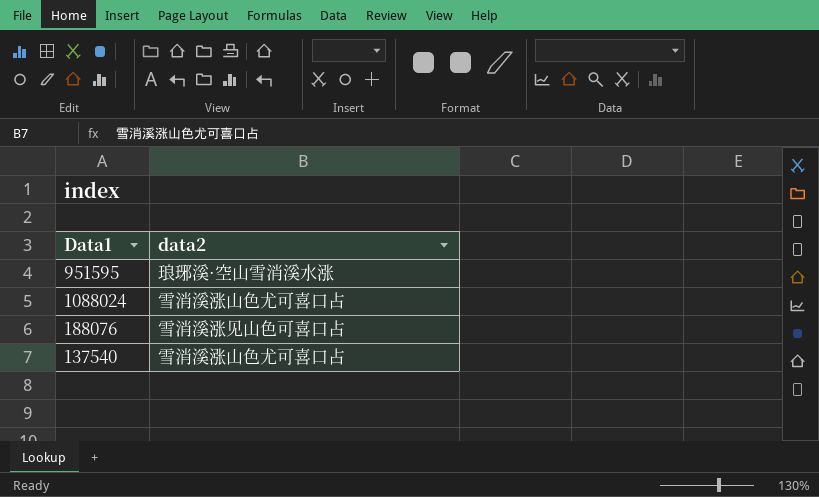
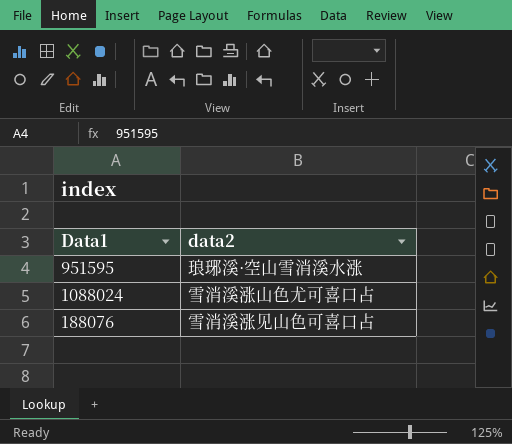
row 137540: 雪消溪涨山色尤可喜口占 -> none

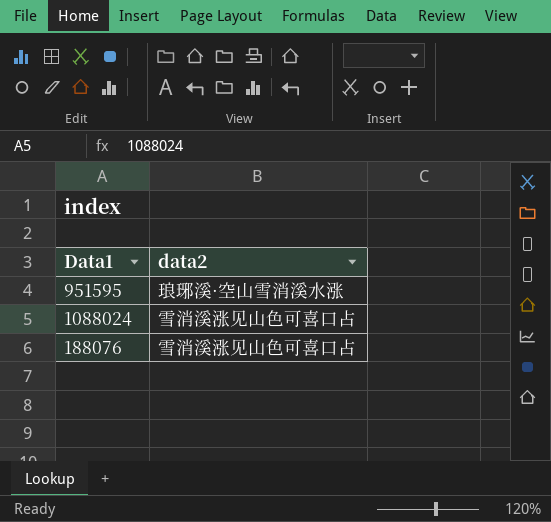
1088024 | data2: 雪消溪涨山色尤可喜口占 -> 雪消溪涨见山色可喜口占

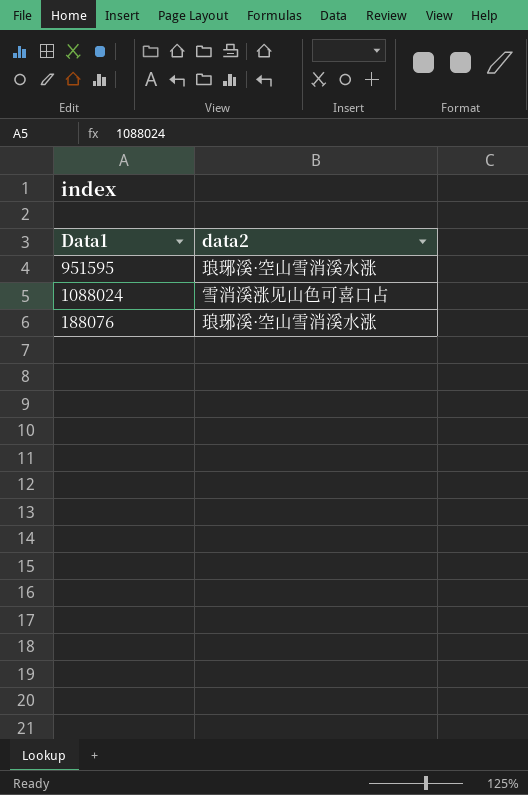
188076 | data2: 雪消溪涨见山色可喜口占 -> 琅琊溪·空山雪消溪水涨

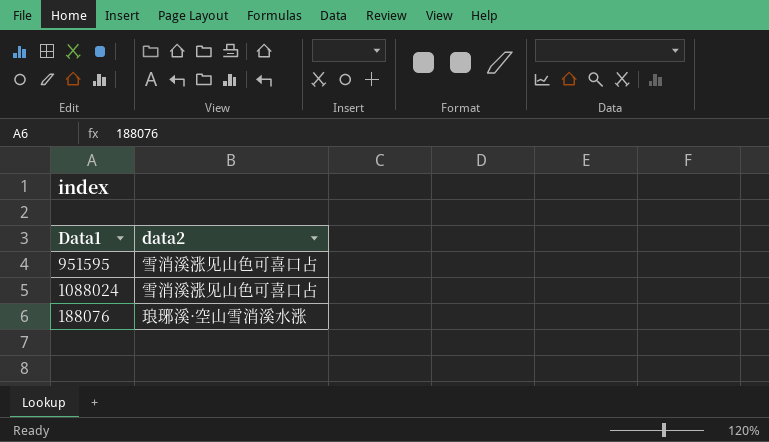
951595 | data2: 琅琊溪·空山雪消溪水涨 -> 雪消溪涨见山色可喜口占

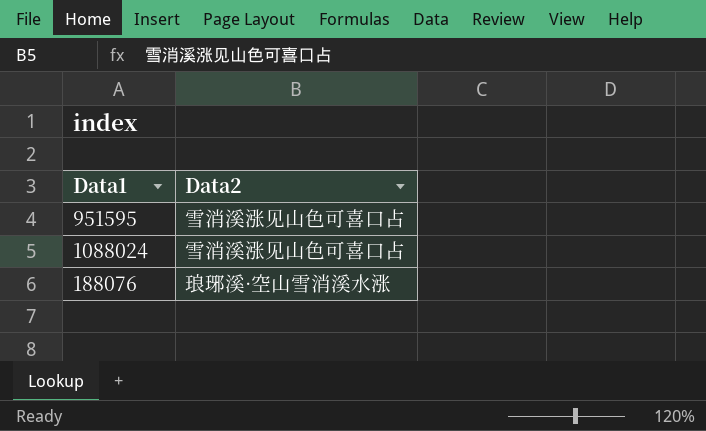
column name: data2 -> Data2

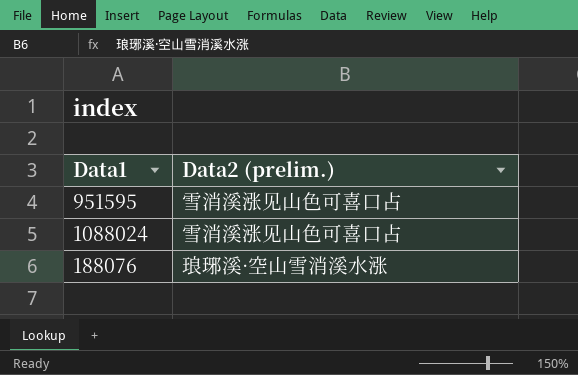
column name: Data2 -> Data2 (prelim.)

